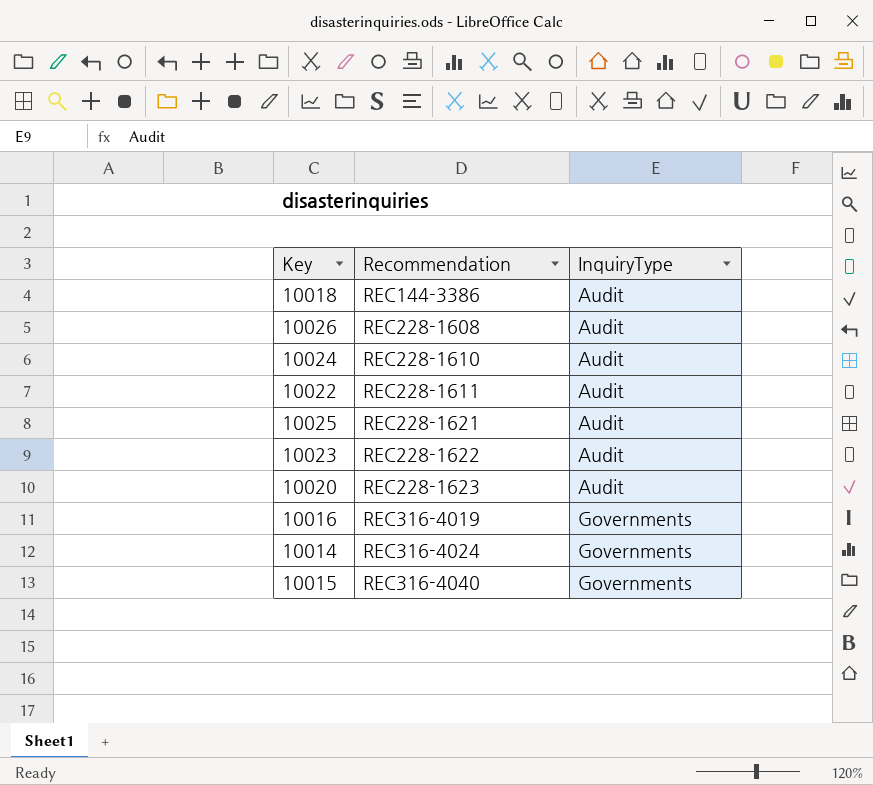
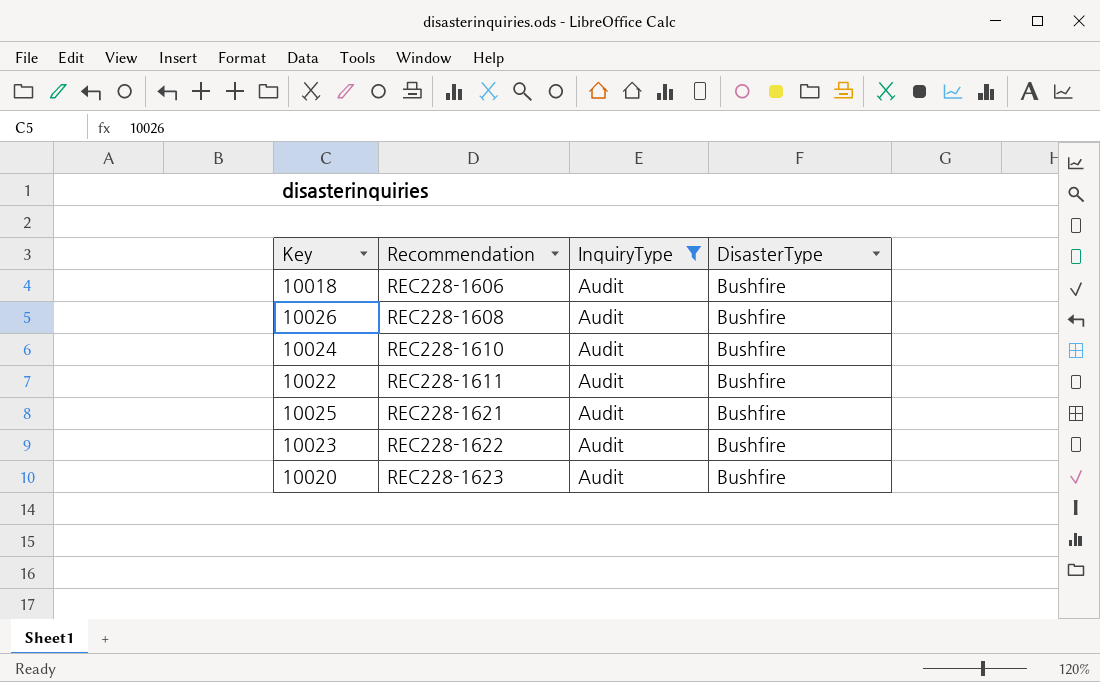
filter: none -> InquiryType = Audit
column DisasterType | position: none -> 4
10018 | Recommendation: REC144-3386 -> REC228-1606

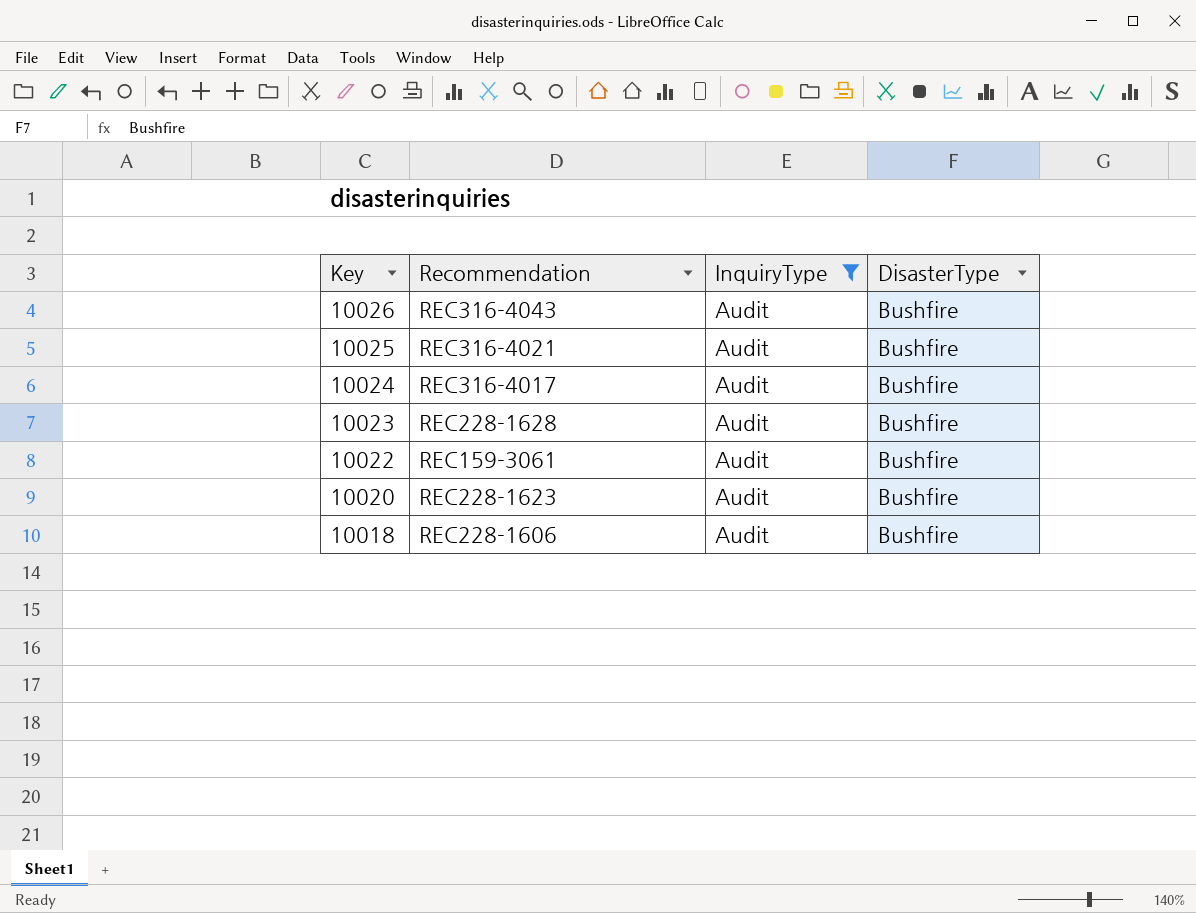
row order: Recommendation ascending -> Key descending
10026 | Recommendation: REC228-1608 -> REC316-4043
10025 | Recommendation: REC228-1621 -> REC316-4021
10024 | Recommendation: REC228-1610 -> REC316-4017
10023 | Recommendation: REC228-1622 -> REC228-1628
10022 | Recommendation: REC228-1611 -> REC159-3061

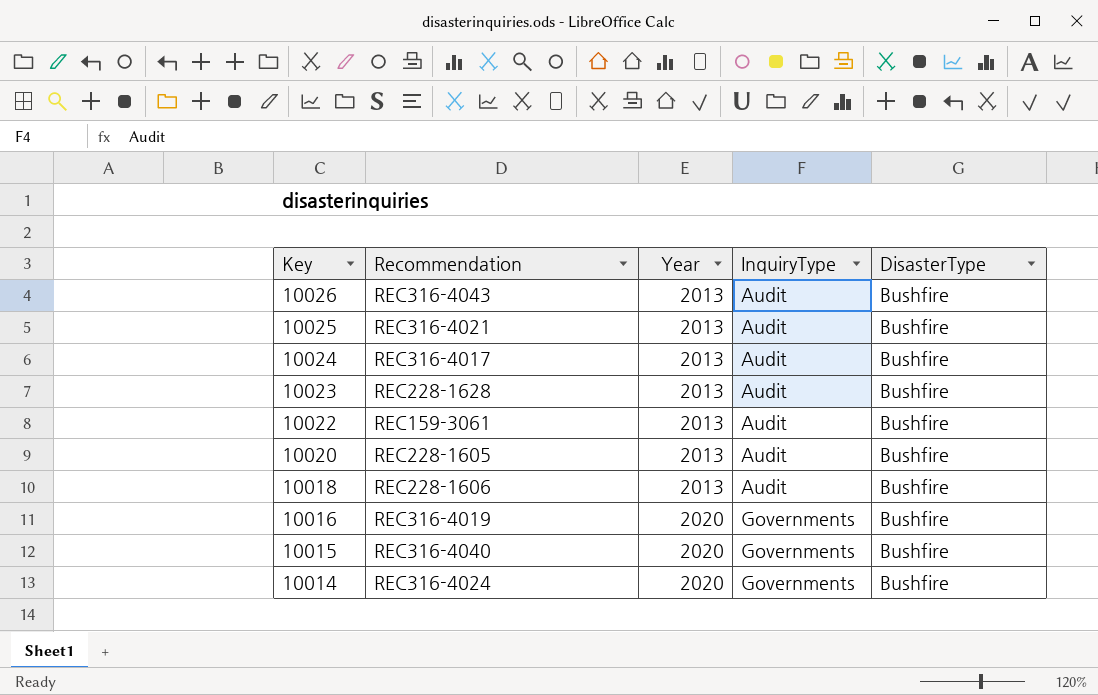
filter: InquiryType = Audit -> none
column Year | position: none -> 3
10020 | Recommendation: REC228-1623 -> REC228-1605

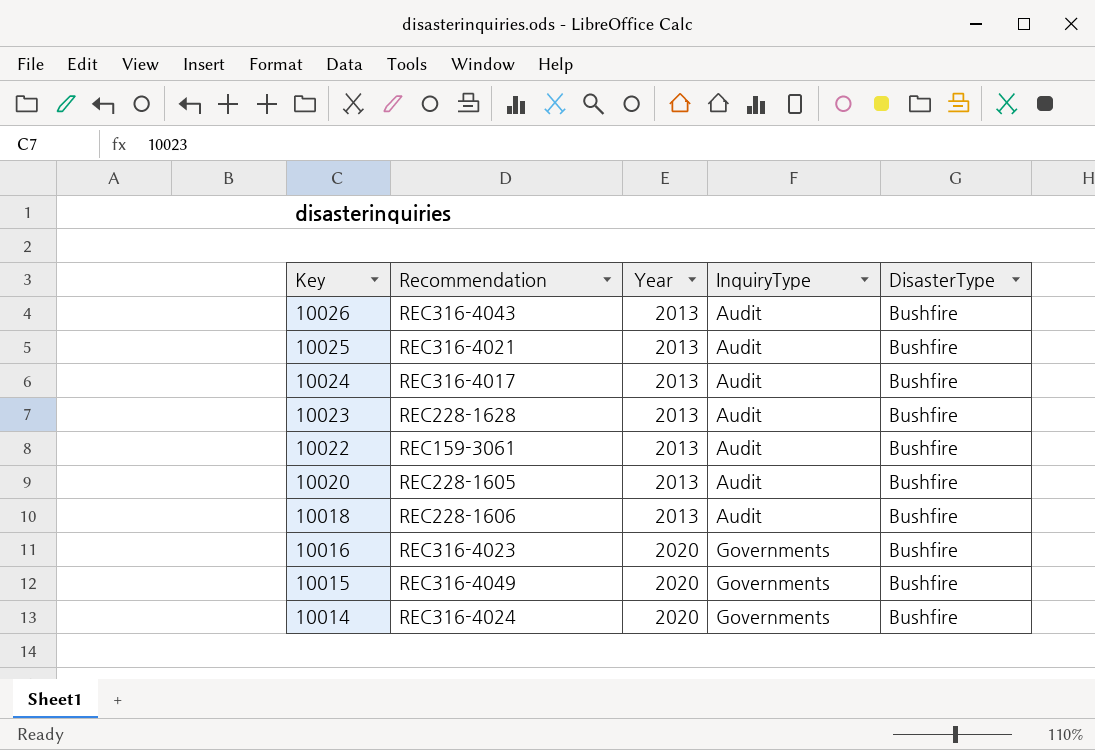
10016 | Recommendation: REC316-4019 -> REC316-4023
10015 | Recommendation: REC316-4040 -> REC316-4049

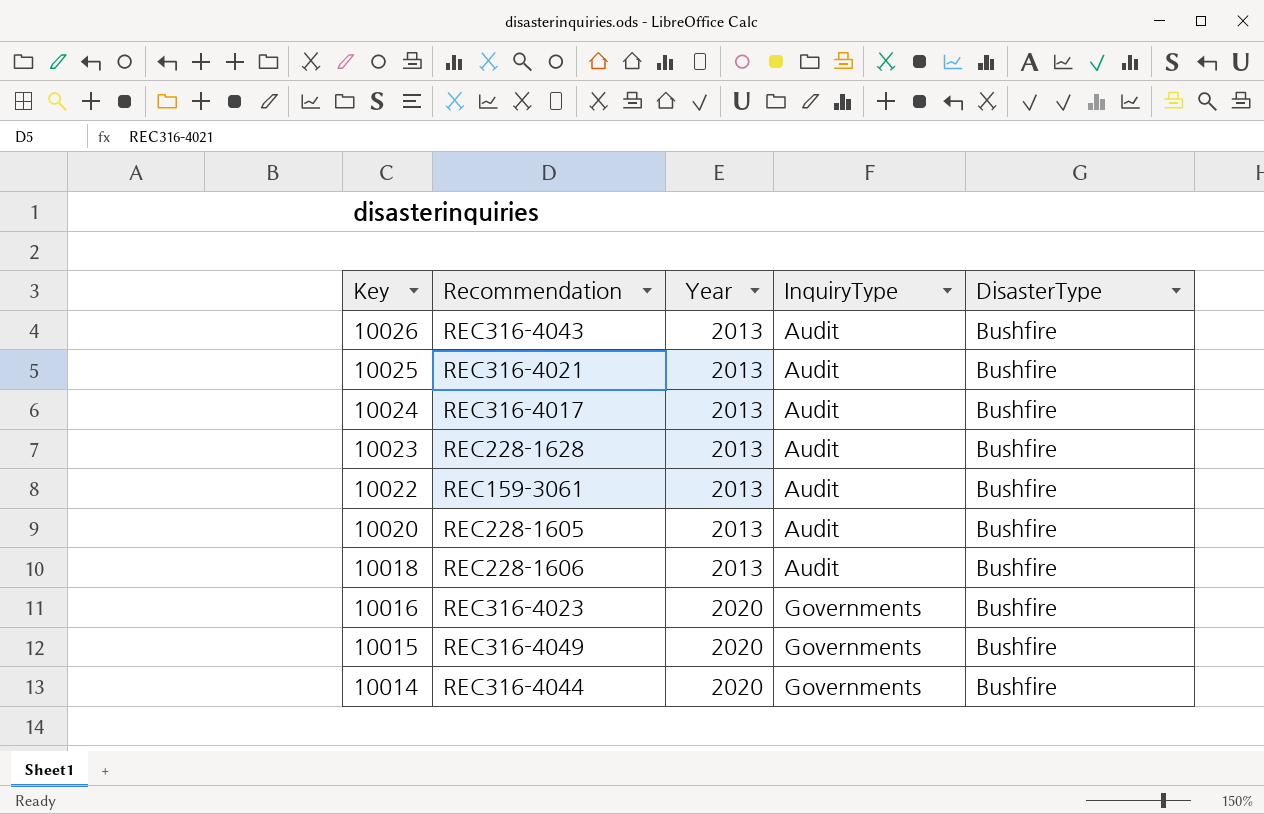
10014 | Recommendation: REC316-4024 -> REC316-4044

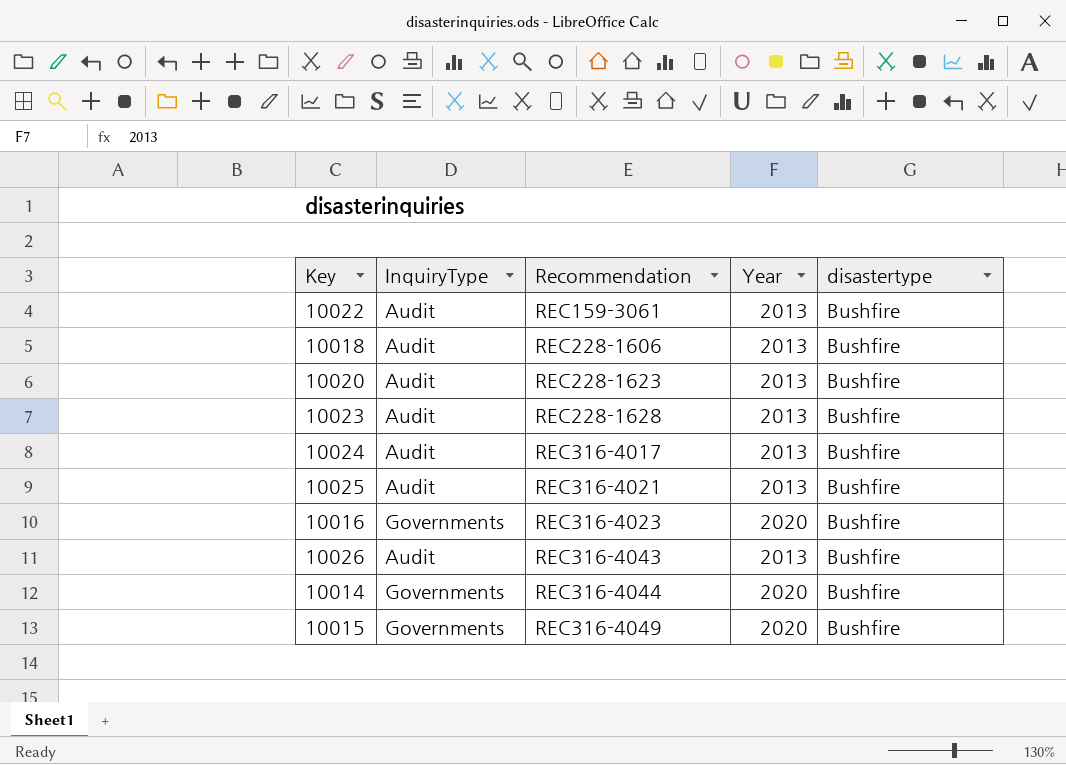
row order: Key descending -> Recommendation ascending
column InquiryType | position: 4 -> 2
column name: DisasterType -> disastertype
10020 | Recommendation: REC228-1605 -> REC228-1623

